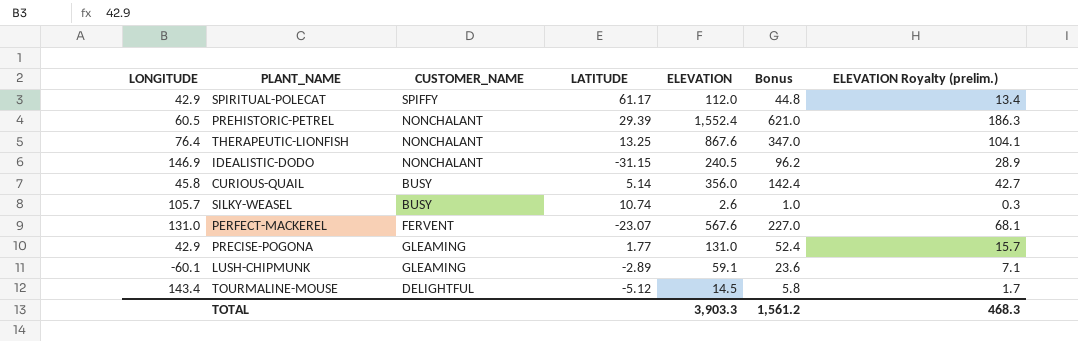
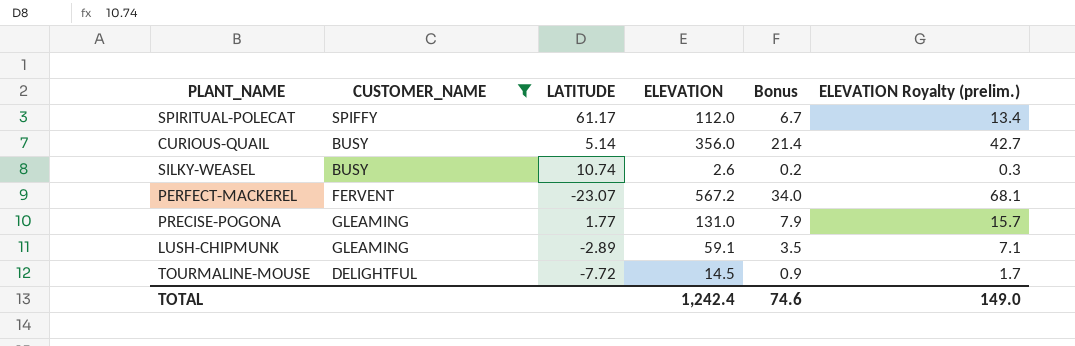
filter: none -> CUSTOMER_NAME != NONCHALANT
column LONGITUDE | position: 1 -> none
column Bonus | formula: [ELEVATION] * 0.4 -> [ELEVATION] * 0.06
PERFECT-MACKEREL | ELEVATION: 567.6 -> 567.2
TOURMALINE-MOUSE | LATITUDE: -5.12 -> -7.72
TOTAL | ELEVATION: 3,903.3 -> 1,242.4
TOTAL | Bonus: 1,561.2 -> 74.6
TOTAL | ELEVATION Royalty (prelim.): 468.3 -> 149.0

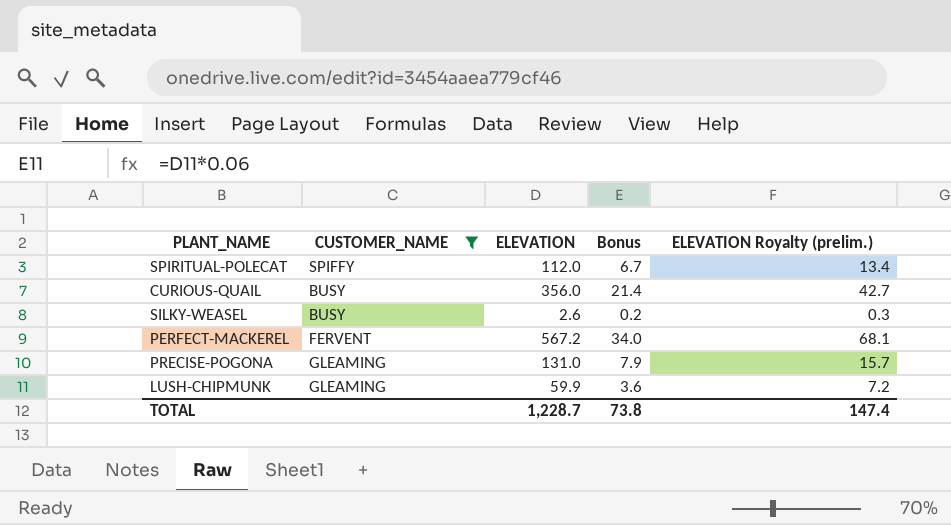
column LATITUDE | position: 3 -> none
row TOURMALINE-MOUSE: DELIGHTFUL | -7.72 | 14.5 | 0.9 | 1.7 -> none
LUSH-CHIPMUNK | ELEVATION: 59.1 -> 59.9
LUSH-CHIPMUNK | Bonus: 3.5 -> 3.6
LUSH-CHIPMUNK | ELEVATION Royalty (prelim.): 7.1 -> 7.2
TOTAL | ELEVATION: 1,242.4 -> 1,228.7
TOTAL | Bonus: 74.6 -> 73.8
TOTAL | ELEVATION Royalty (prelim.): 149.0 -> 147.4

